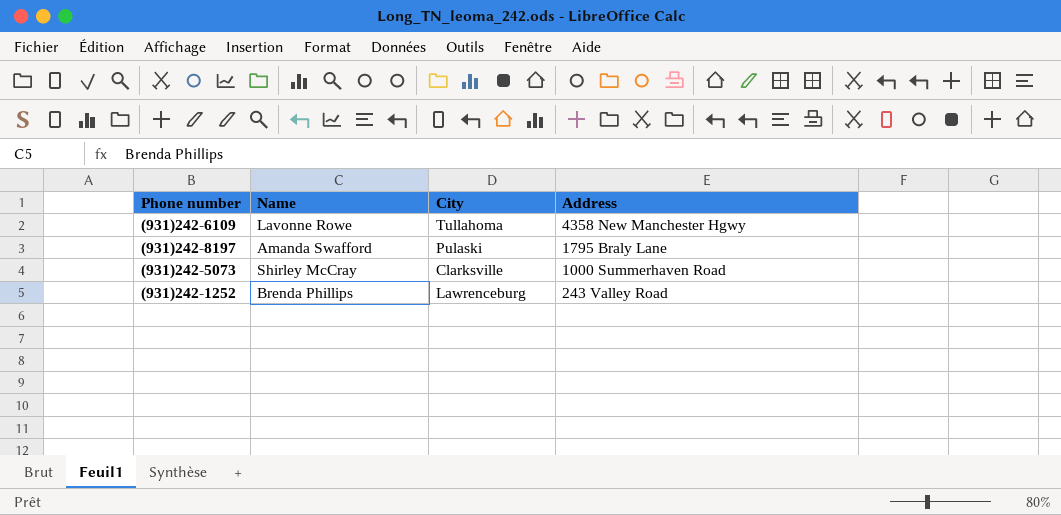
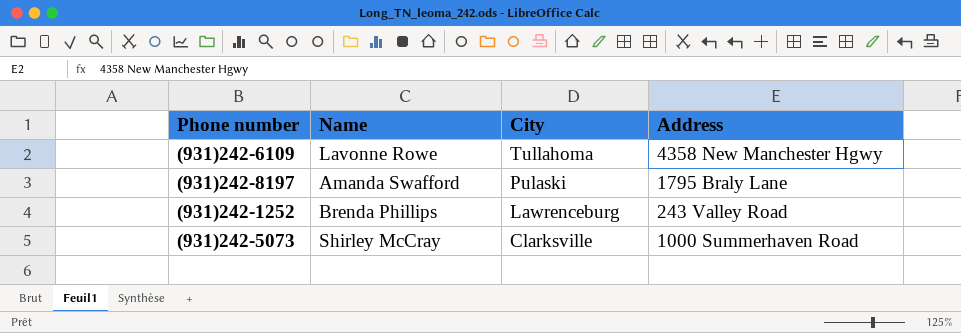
row order: Address descending -> City descending

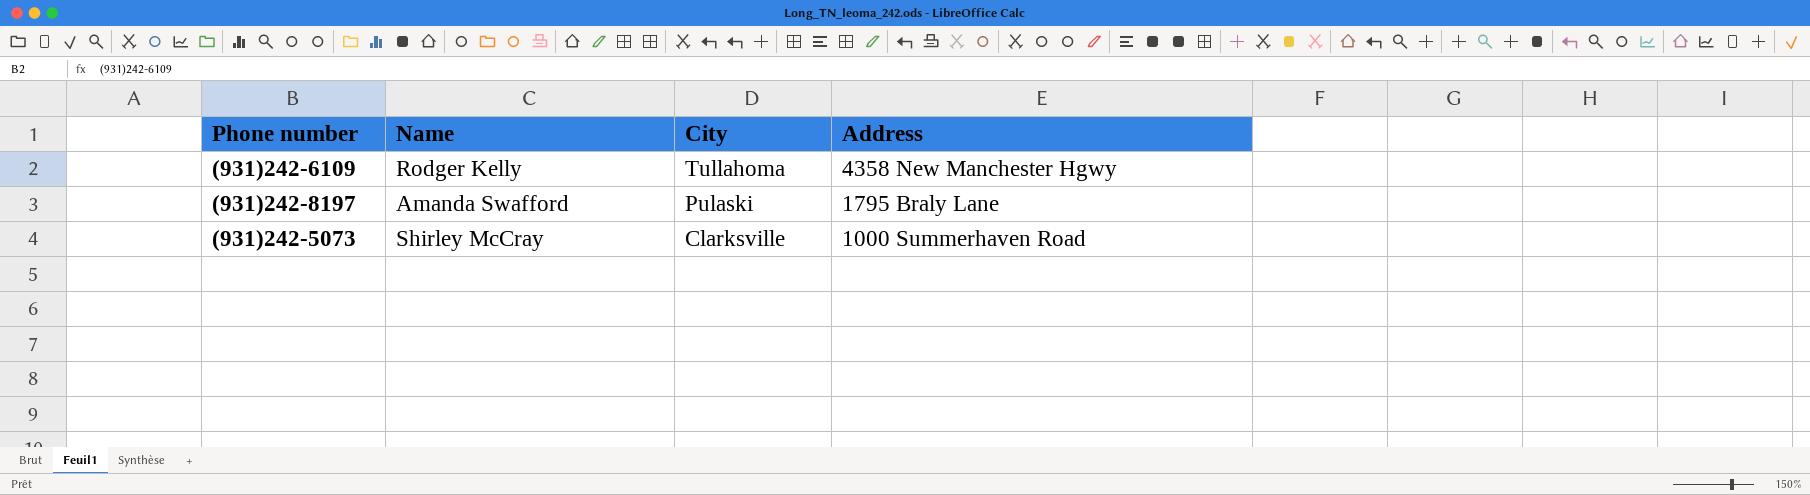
row (931)242-1252: Brenda Phillips | Lawrenceburg | 243 Valley Road -> none
(931)242-6109 | Name: Lavonne Rowe -> Rodger Kelly

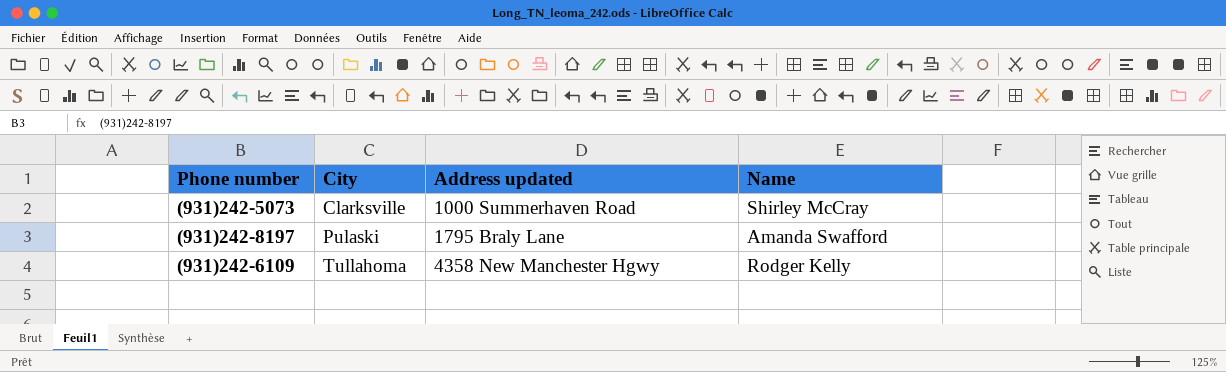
row order: City descending -> City ascending
column name: Address -> Address updated
column Name | position: 2 -> 4

